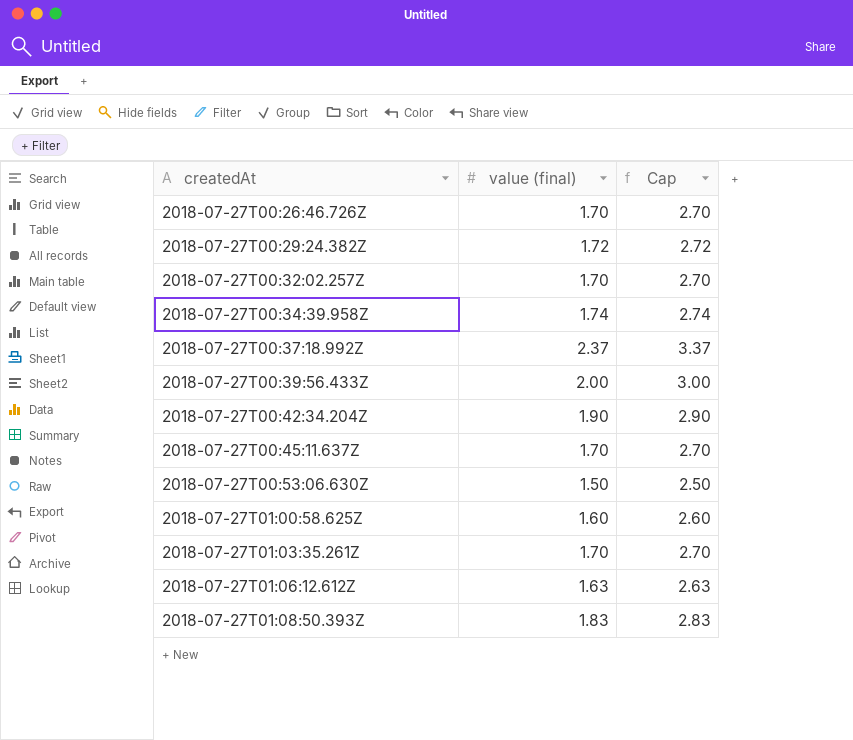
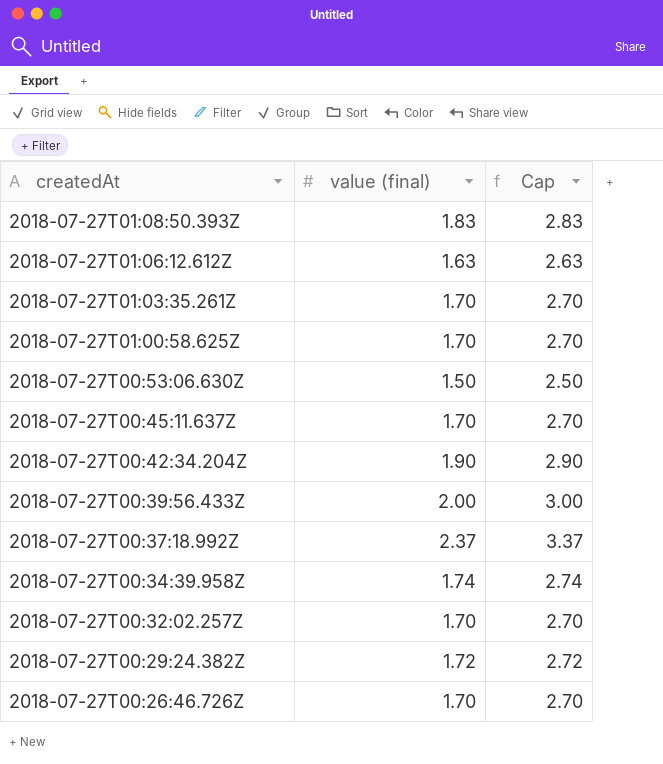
row order: createdAt ascending -> createdAt descending
2018-07-27T01:00:58.625Z | value (final): 1.60 -> 1.70
2018-07-27T01:00:58.625Z | Cap: 2.60 -> 2.70

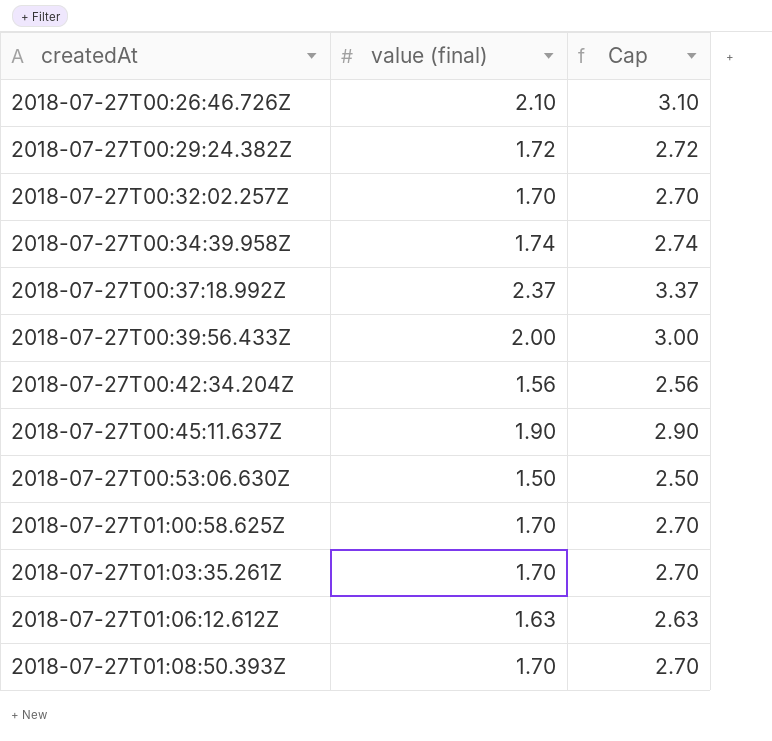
row order: createdAt descending -> createdAt ascending
2018-07-27T00:26:46.726Z | value (final): 1.70 -> 2.10
2018-07-27T00:26:46.726Z | Cap: 2.70 -> 3.10
2018-07-27T00:42:34.204Z | value (final): 1.90 -> 1.56
2018-07-27T00:42:34.204Z | Cap: 2.90 -> 2.56
2018-07-27T00:45:11.637Z | value (final): 1.70 -> 1.90
2018-07-27T00:45:11.637Z | Cap: 2.70 -> 2.90
2018-07-27T01:08:50.393Z | value (final): 1.83 -> 1.70
2018-07-27T01:08:50.393Z | Cap: 2.83 -> 2.70

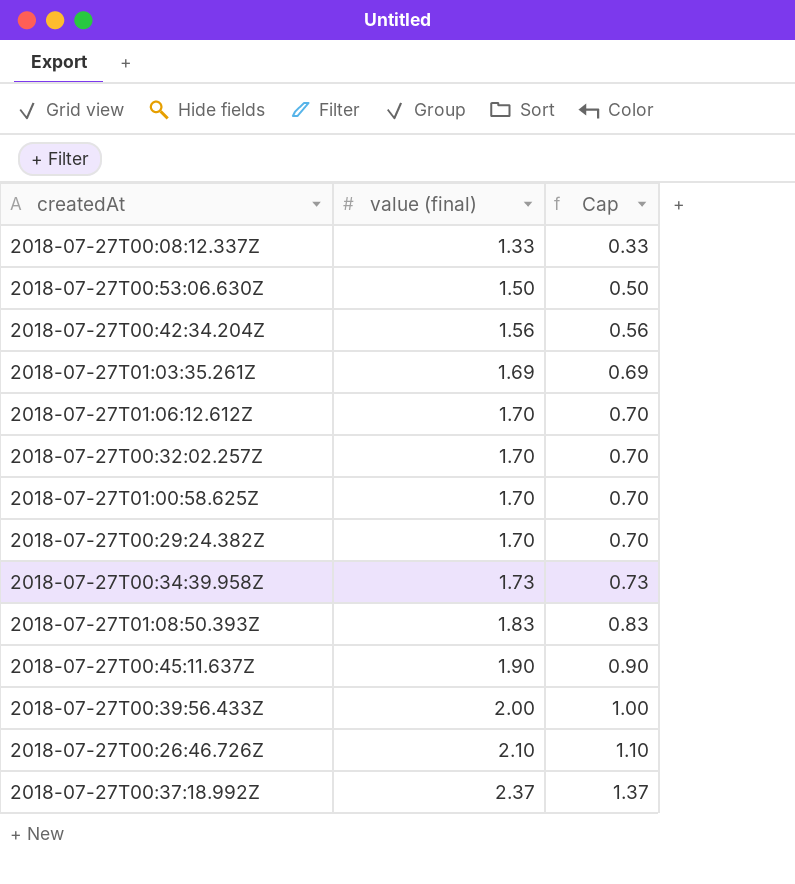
row order: createdAt ascending -> value (final) ascending
column Cap | formula: [value (final)] + 1 -> [value (final)] - 1
row 2018-07-27T00:08:12.337Z: none -> 1.33 | 0.33
2018-07-27T01:03:35.261Z | value (final): 1.70 -> 1.69
2018-07-27T01:06:12.612Z | value (final): 1.63 -> 1.70
2018-07-27T00:29:24.382Z | value (final): 1.72 -> 1.70
2018-07-27T00:34:39.958Z | value (final): 1.74 -> 1.73
2018-07-27T01:08:50.393Z | value (final): 1.70 -> 1.83

